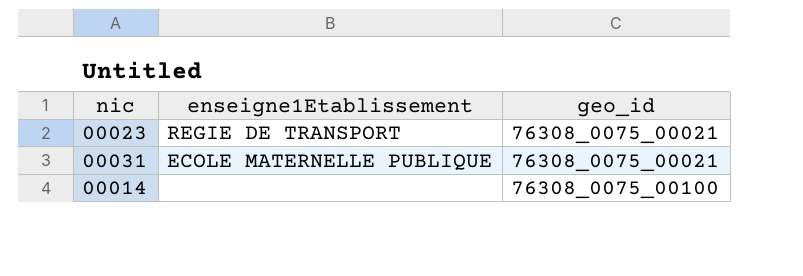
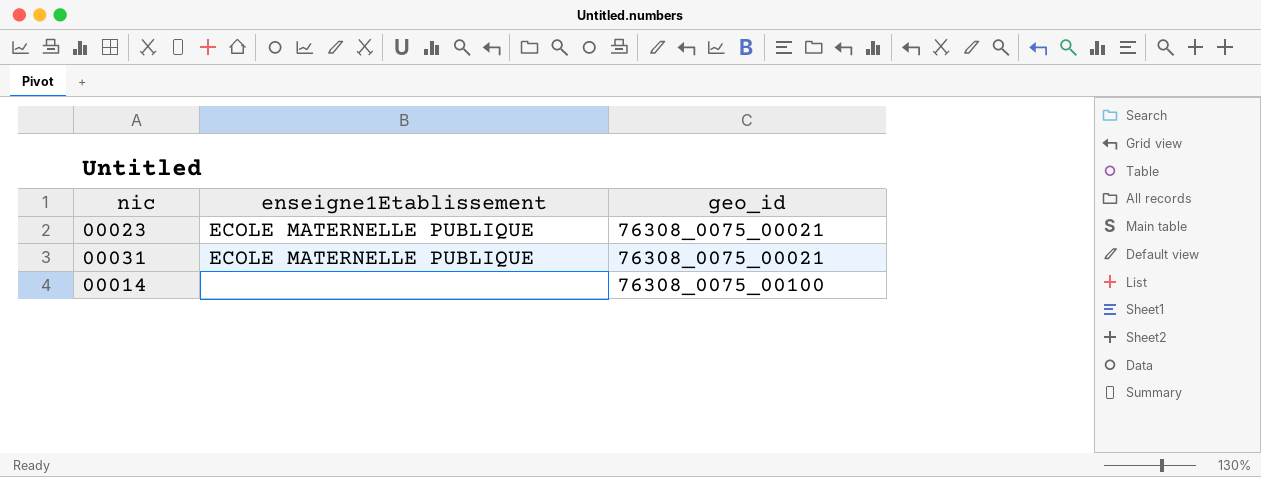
00023 | enseigne1Etablissement: REGIE DE TRANSPORT -> ECOLE MATERNELLE PUBLIQUE

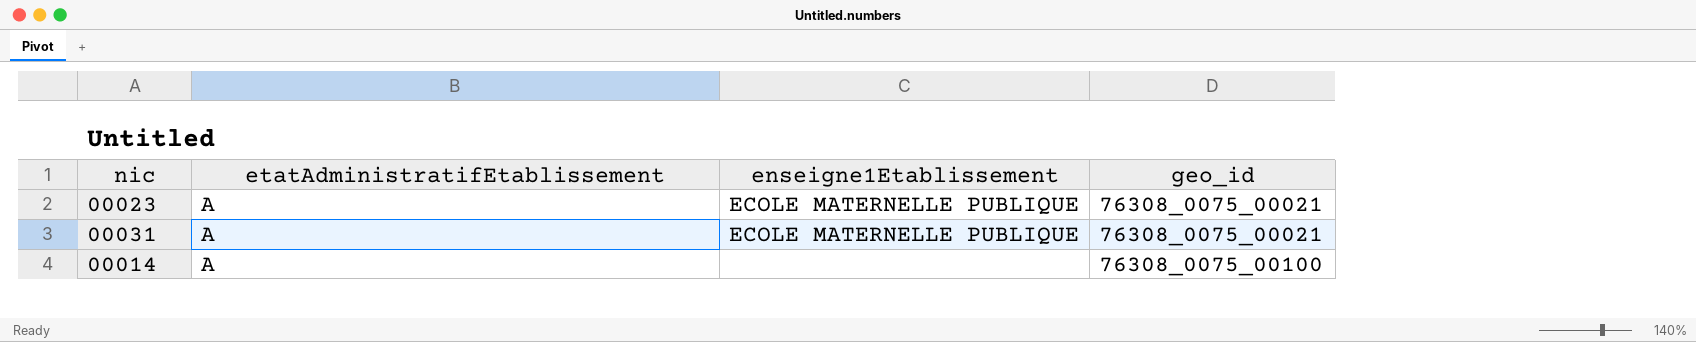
column etatAdministratifEtablissement | position: none -> 2

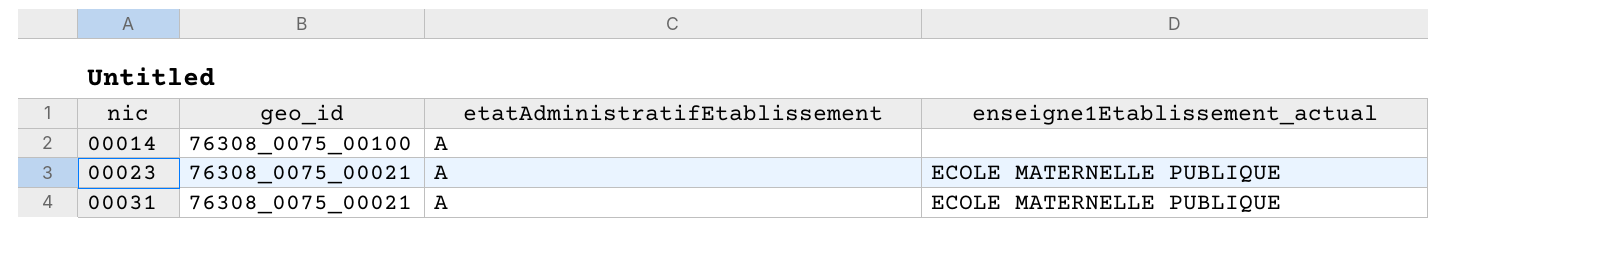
row order: geo_id ascending -> nic ascending
column geo_id | position: 4 -> 2
column name: enseigne1Etablissement -> enseigne1Etablissement_actual

